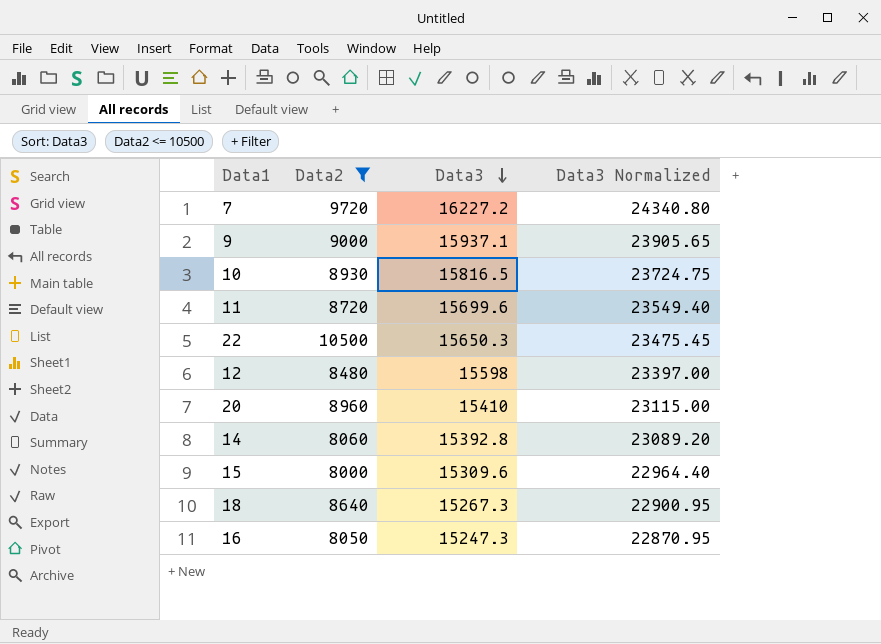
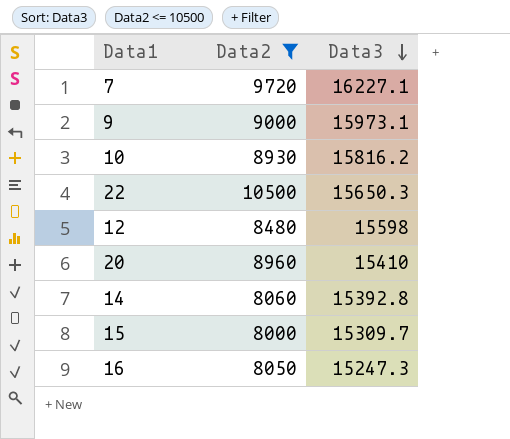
column Data3 Normalized | formula: [Data3] * 1.5 -> none
row 11: 8720 | 15699.6 | 23549.40 -> none
row 18: 8640 | 15267.3 | 22900.95 -> none
7 | Data3: 16227.2 -> 16227.1
9 | Data3: 15937.1 -> 15973.1
10 | Data3: 15816.5 -> 15816.2
15 | Data3: 15309.6 -> 15309.7

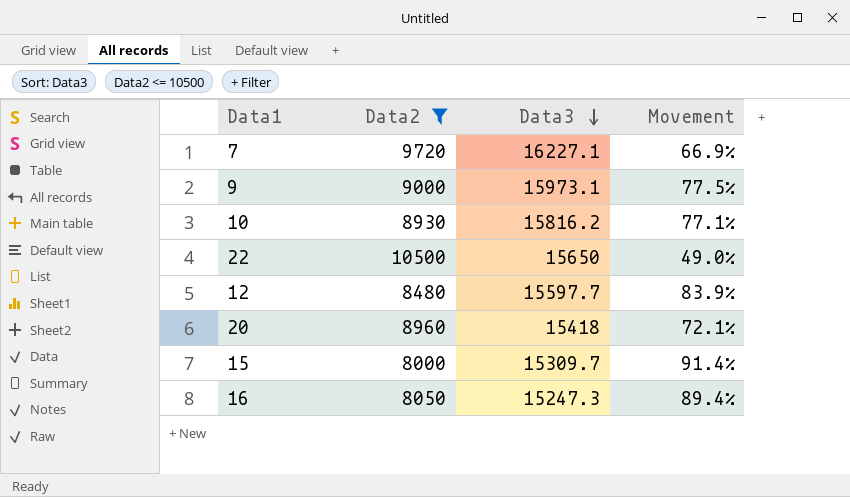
column Movement | formula: none -> ([Data3] - [Data2]) / [Data2]
row 14: 8060 | 15392.8 -> none
22 | Data3: 15650.3 -> 15650
12 | Data3: 15598 -> 15597.7
20 | Data3: 15410 -> 15418

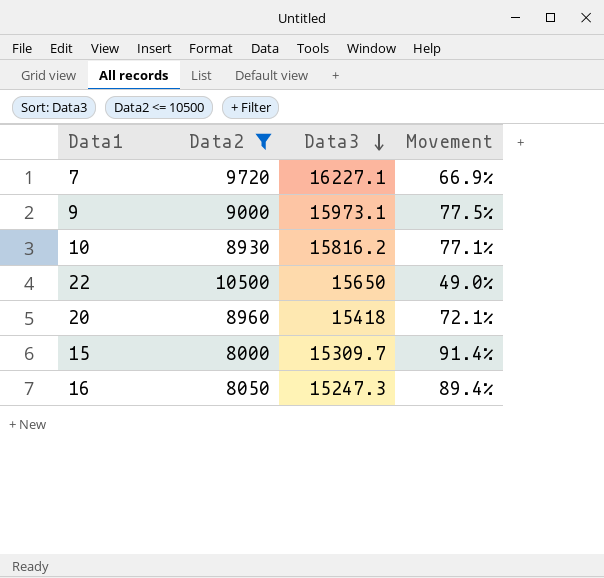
row 12: 8480 | 15597.7 | 83.9% -> none

